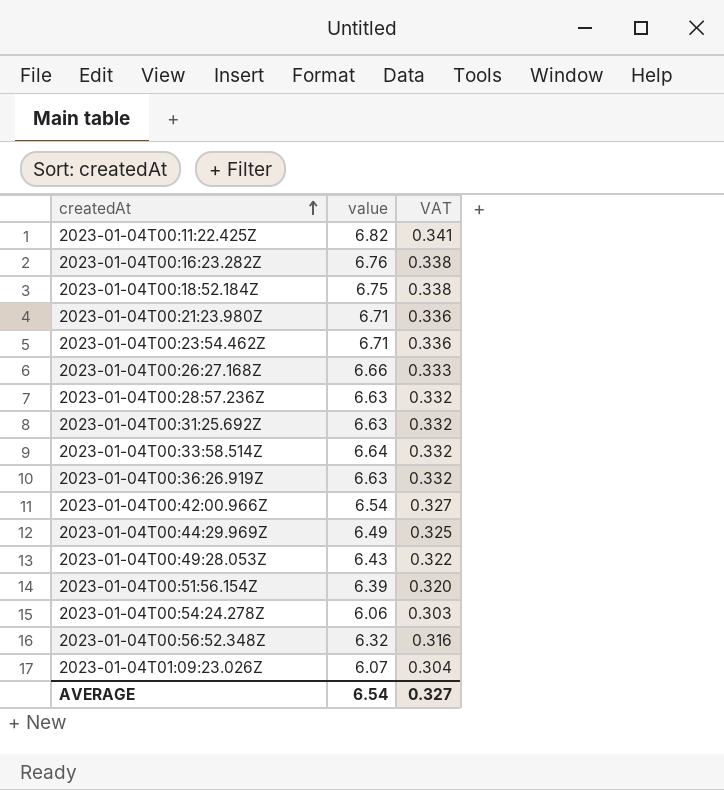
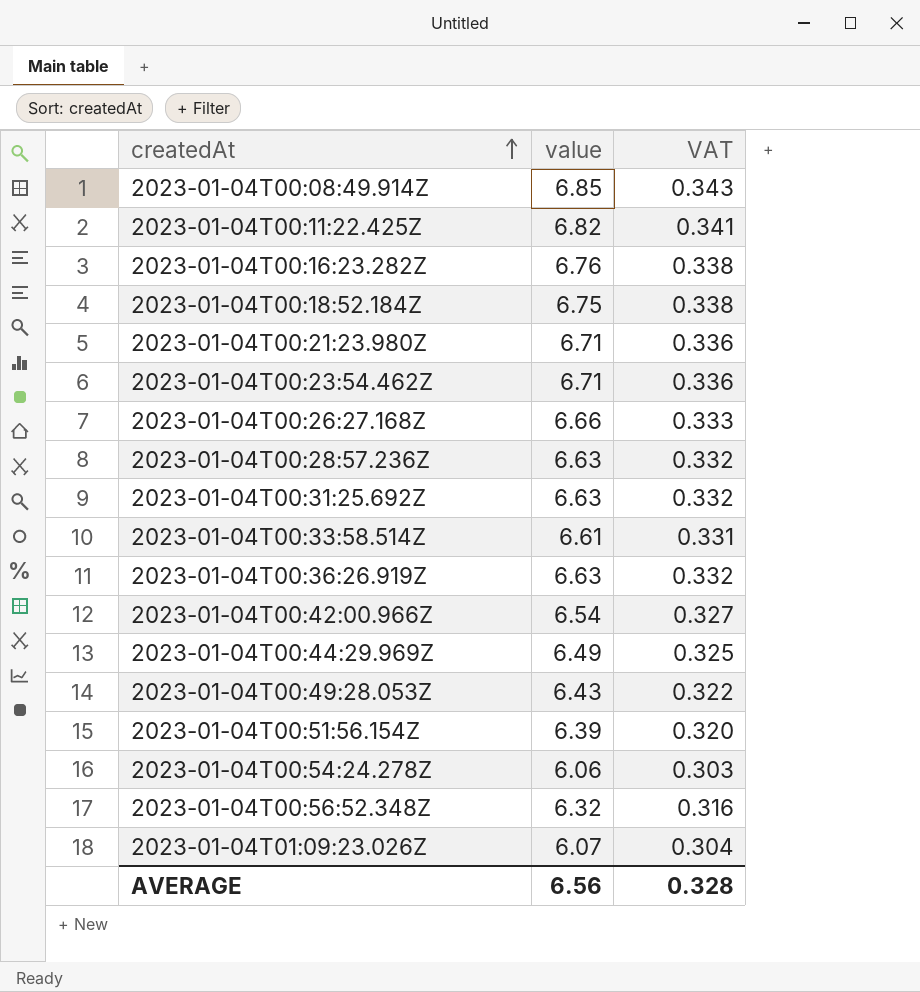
row 2023-01-04T00:08:49.914Z: none -> 6.85 | 0.343
2023-01-04T00:33:58.514Z | value: 6.64 -> 6.61
2023-01-04T00:33:58.514Z | VAT: 0.332 -> 0.331
AVERAGE | value: 6.54 -> 6.56
AVERAGE | VAT: 0.327 -> 0.328

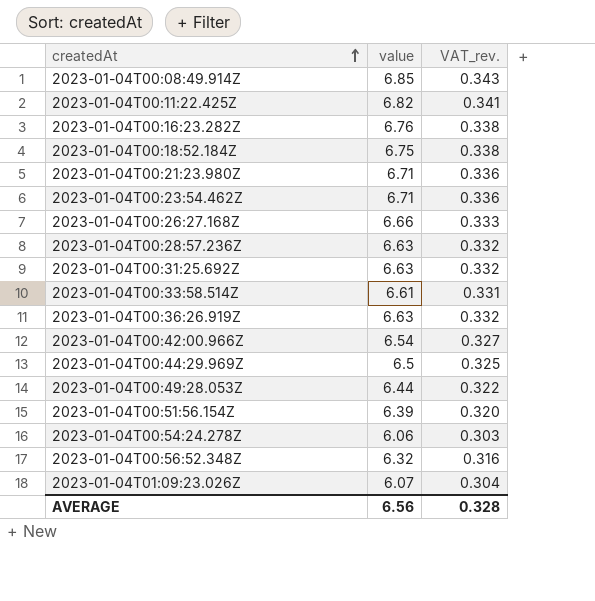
column name: VAT -> VAT_rev.
2023-01-04T00:44:29.969Z | value: 6.49 -> 6.5
2023-01-04T00:49:28.053Z | value: 6.43 -> 6.44

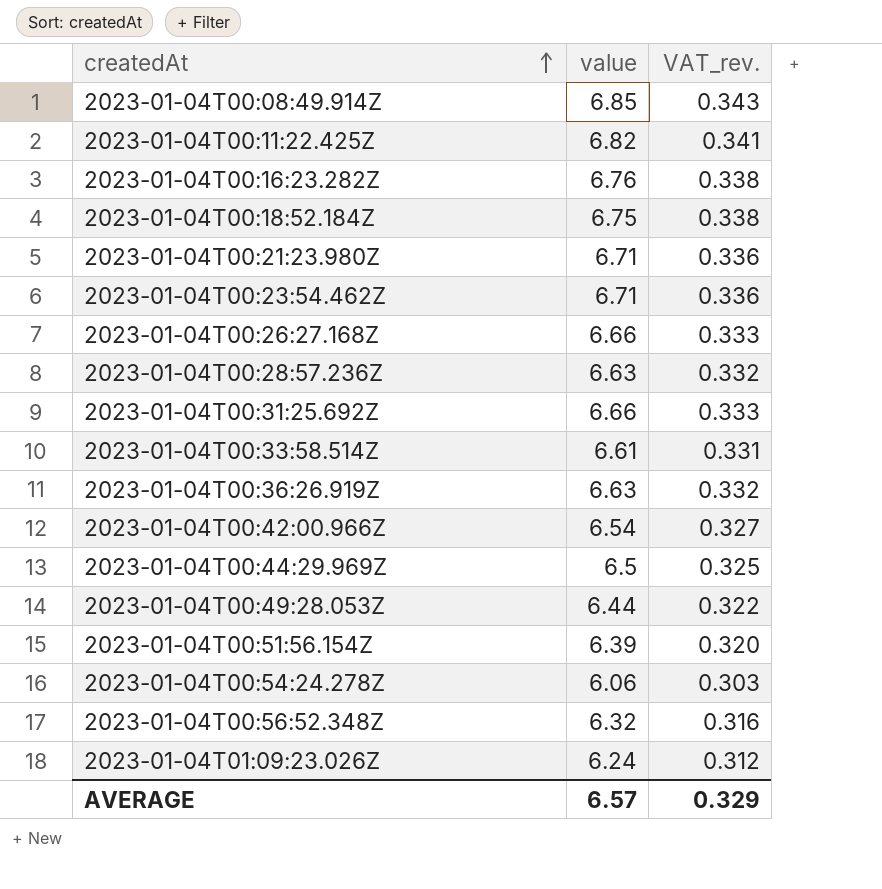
2023-01-04T00:31:25.692Z | value: 6.63 -> 6.66
2023-01-04T00:31:25.692Z | VAT_rev.: 0.332 -> 0.333
2023-01-04T01:09:23.026Z | value: 6.07 -> 6.24
2023-01-04T01:09:23.026Z | VAT_rev.: 0.304 -> 0.312
AVERAGE | value: 6.56 -> 6.57
AVERAGE | VAT_rev.: 0.328 -> 0.329

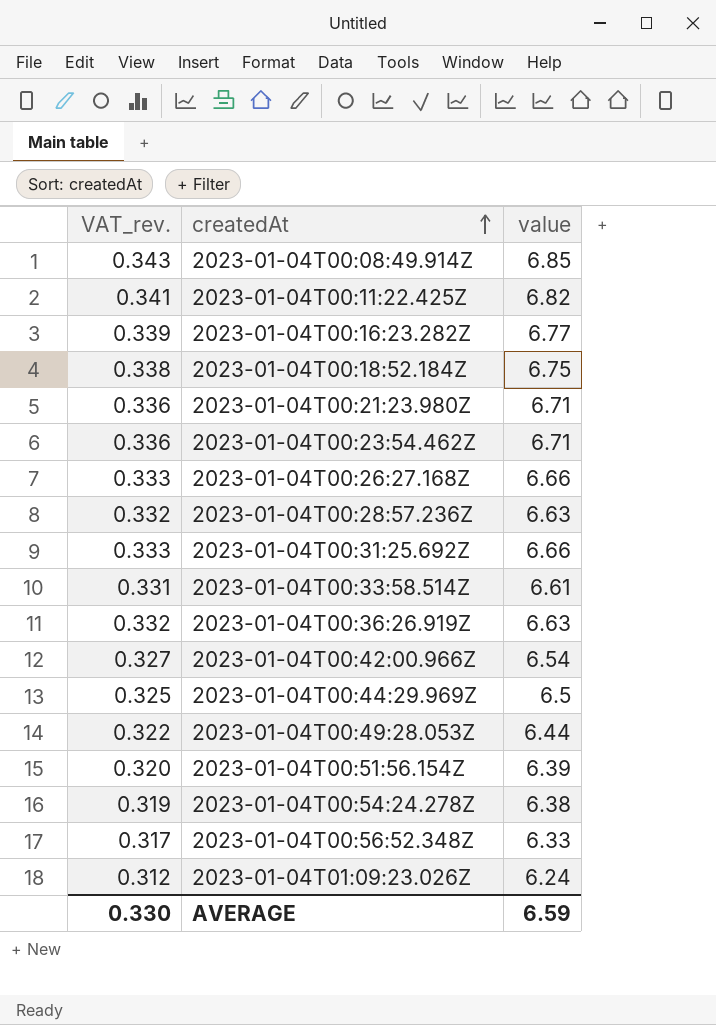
column VAT_rev. | position: 3 -> 1
2023-01-04T00:16:23.282Z | VAT_rev.: 0.338 -> 0.339
2023-01-04T00:16:23.282Z | value: 6.76 -> 6.77
2023-01-04T00:54:24.278Z | VAT_rev.: 0.303 -> 0.319
2023-01-04T00:54:24.278Z | value: 6.06 -> 6.38
2023-01-04T00:56:52.348Z | VAT_rev.: 0.316 -> 0.317
2023-01-04T00:56:52.348Z | value: 6.32 -> 6.33
AVERAGE | VAT_rev.: 0.329 -> 0.330
AVERAGE | value: 6.57 -> 6.59

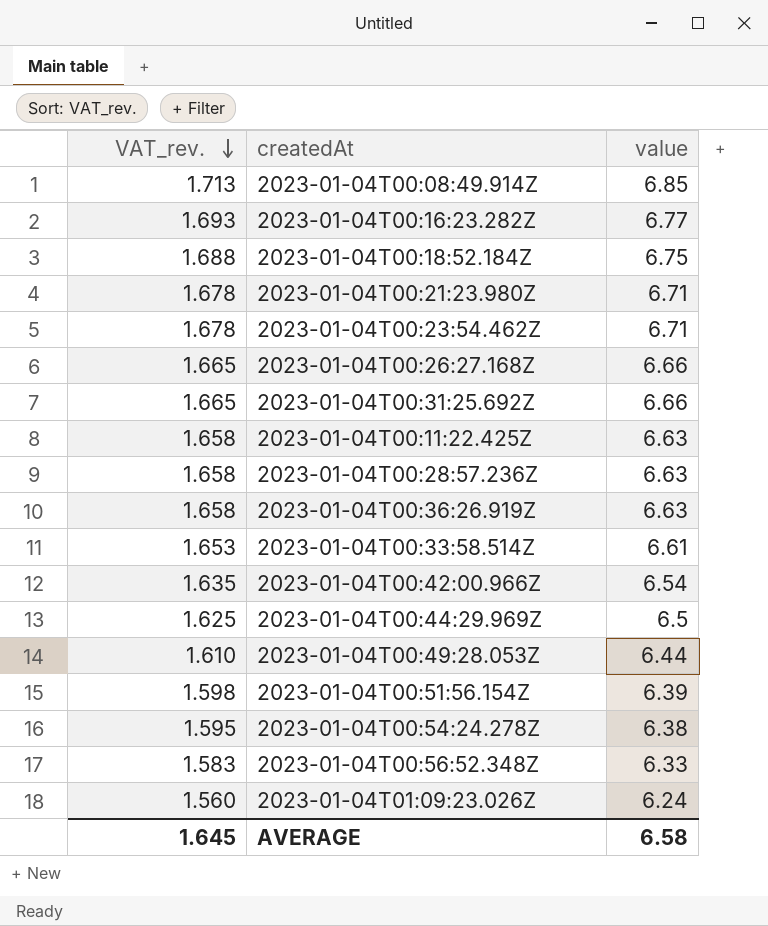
row order: createdAt ascending -> VAT_rev. descending
column VAT_rev. | formula: [value] * 0.05 -> [value] * 0.25
2023-01-04T00:11:22.425Z | value: 6.82 -> 6.63
AVERAGE | VAT_rev.: 0.330 -> 1.645
AVERAGE | value: 6.59 -> 6.58

